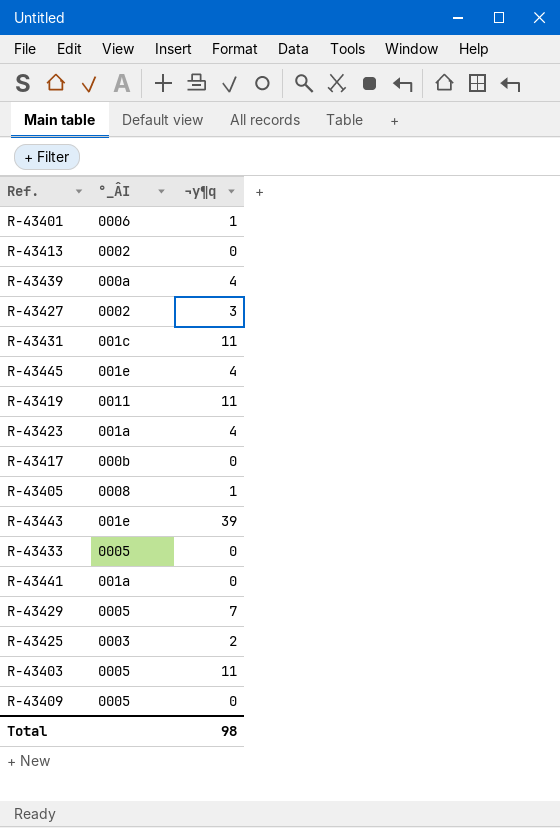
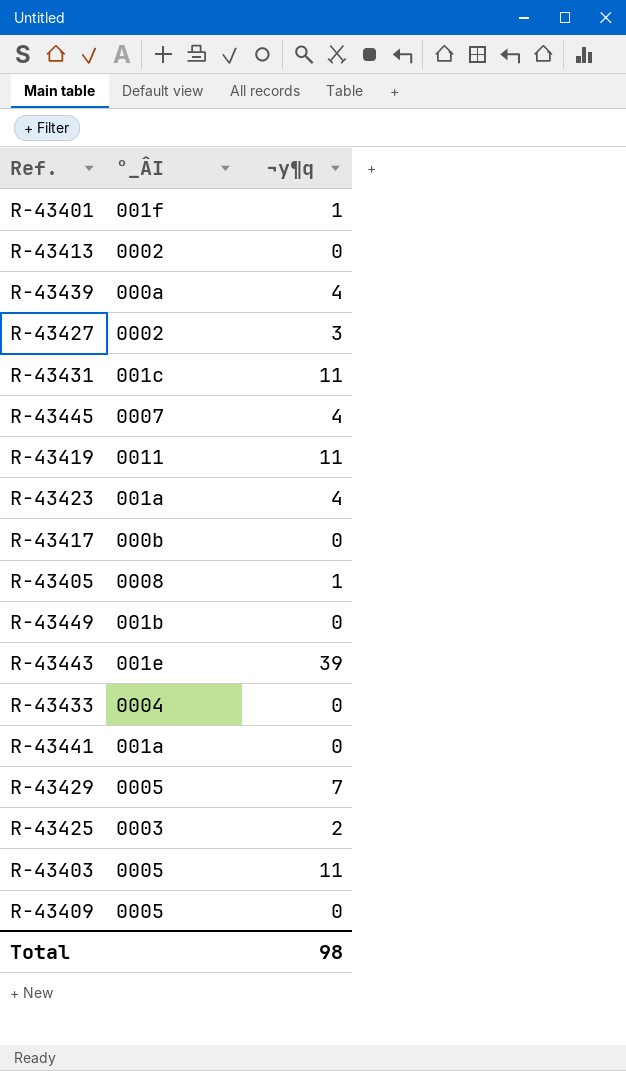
R-43401 | °_ÂI: 0006 -> 001f
R-43445 | °_ÂI: 001e -> 0007
row R-43449: none -> 001b | 0
R-43433 | °_ÂI: 0005 -> 0004

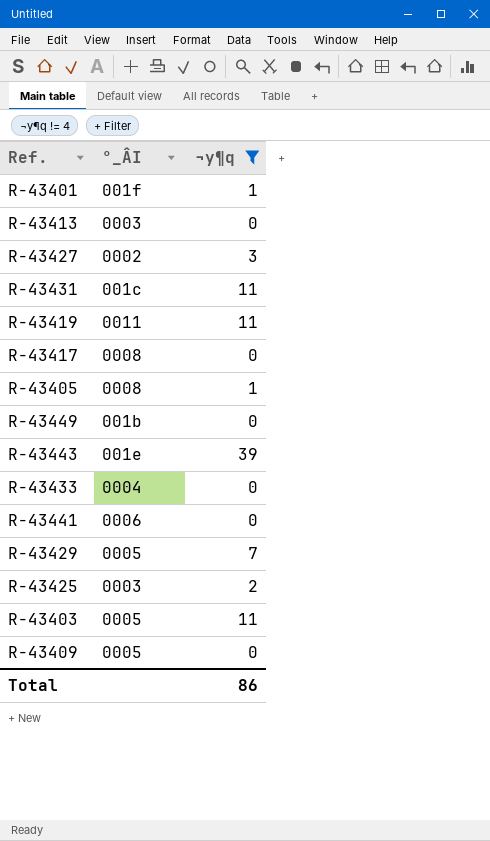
filter: none -> ¬y¶q != 4
R-43413 | °_ÂI: 0002 -> 0003
R-43417 | °_ÂI: 000b -> 0008
R-43441 | °_ÂI: 001a -> 0006
Total | ¬y¶q: 98 -> 86

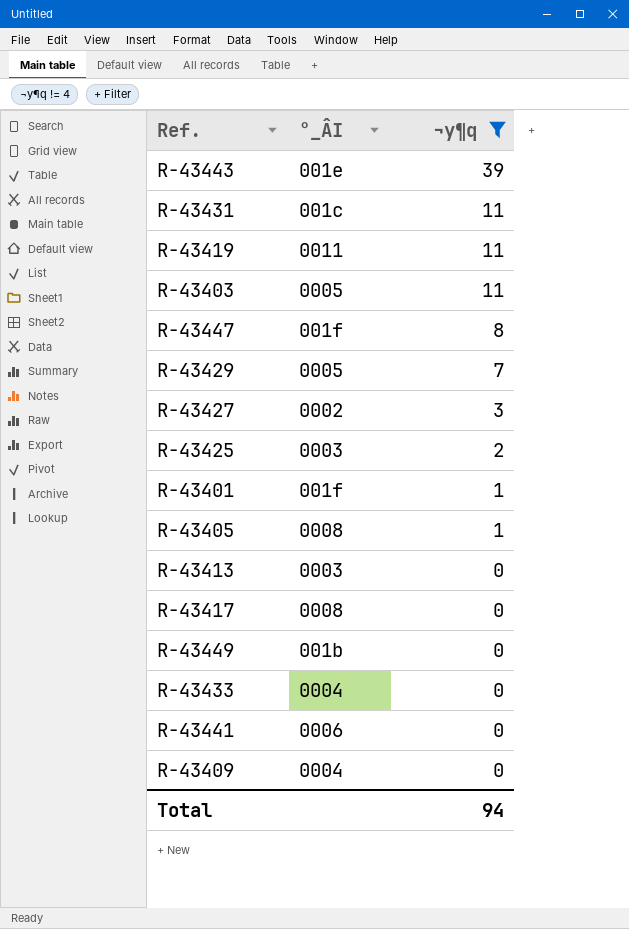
row order: none -> ¬y¶q descending
row R-43447: none -> 001f | 8
R-43409 | °_ÂI: 0005 -> 0004
Total | ¬y¶q: 86 -> 94

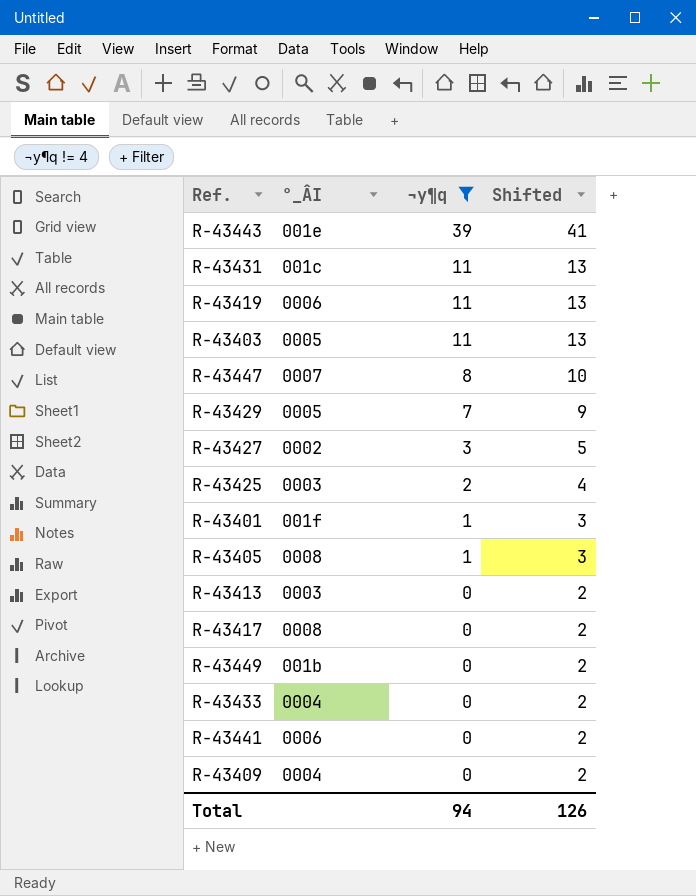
column Shifted | formula: none -> [¬y¶q] + 2
R-43419 | °_ÂI: 0011 -> 0006
R-43447 | °_ÂI: 001f -> 0007

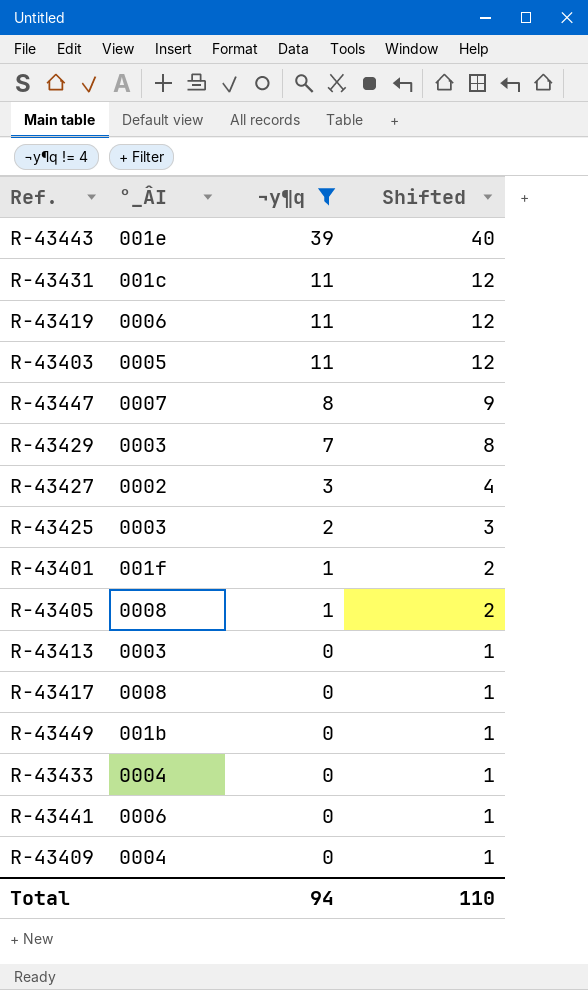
column Shifted | formula: [¬y¶q] + 2 -> [¬y¶q] + 1
R-43429 | °_ÂI: 0005 -> 0003
Total | Shifted: 126 -> 110

